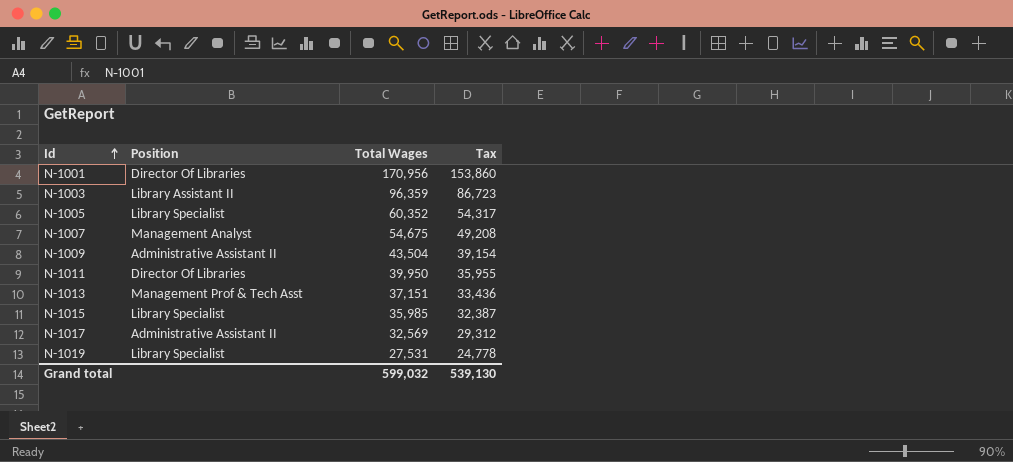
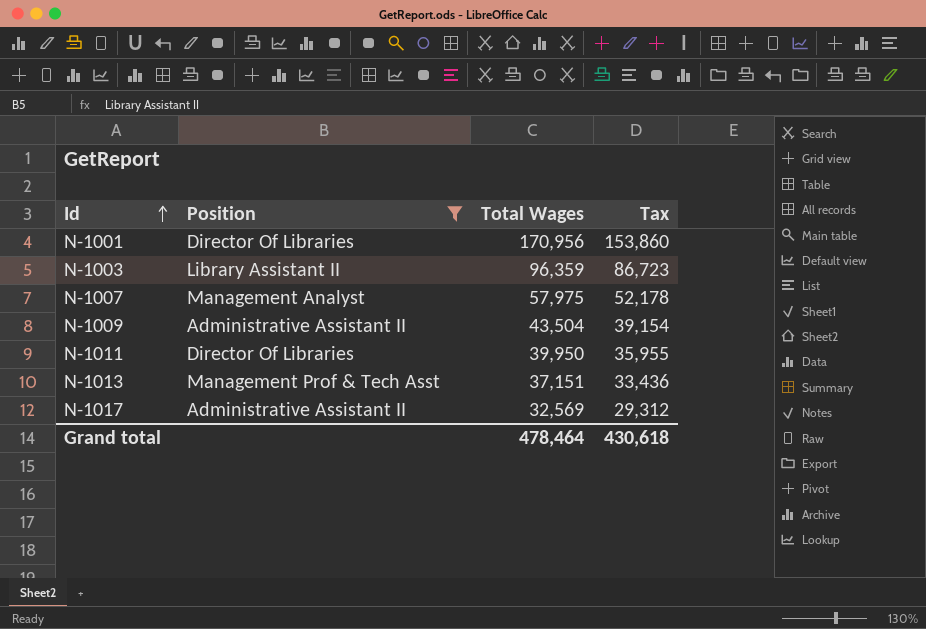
filter: none -> Position != Library Specialist
N-1007 | Total Wages: 54,675 -> 57,975
N-1007 | Tax: 49,208 -> 52,178
Grand total | Total Wages: 599,032 -> 478,464
Grand total | Tax: 539,130 -> 430,618

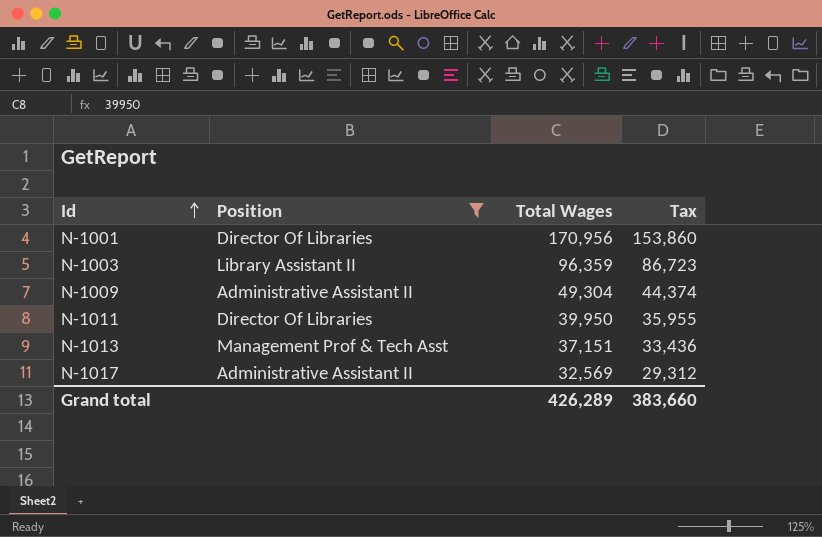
row N-1007: Management Analyst | 57,975 | 52,178 -> none
N-1009 | Total Wages: 43,504 -> 49,304
N-1009 | Tax: 39,154 -> 44,374
Grand total | Total Wages: 478,464 -> 426,289
Grand total | Tax: 430,618 -> 383,660

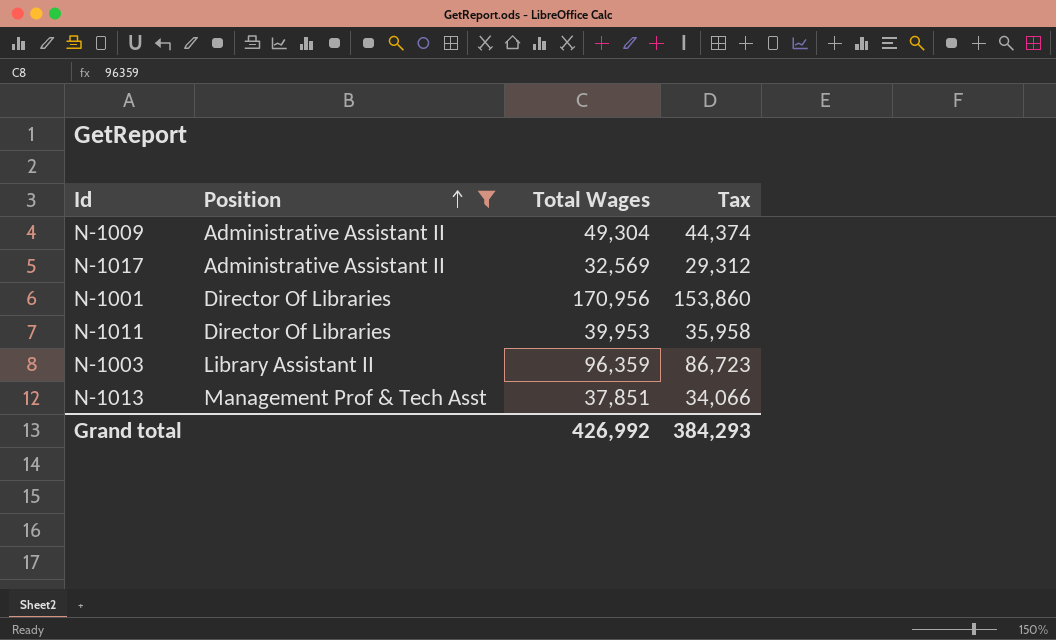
row order: Id ascending -> Position ascending
N-1011 | Total Wages: 39,950 -> 39,953
N-1011 | Tax: 35,955 -> 35,958
N-1013 | Total Wages: 37,151 -> 37,851
N-1013 | Tax: 33,436 -> 34,066
Grand total | Total Wages: 426,289 -> 426,992
Grand total | Tax: 383,660 -> 384,293

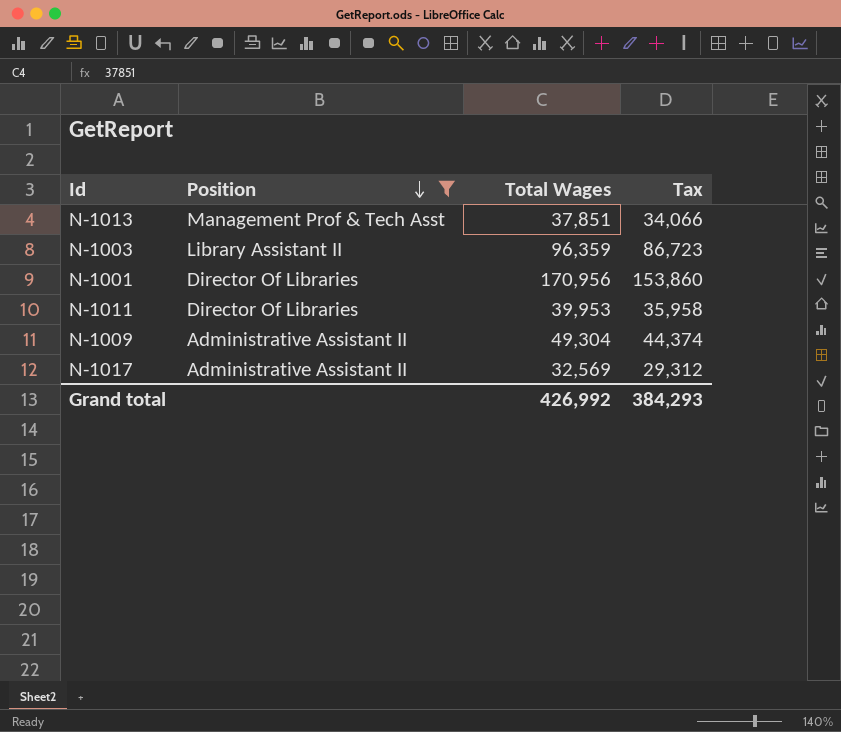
row order: Position ascending -> Position descending

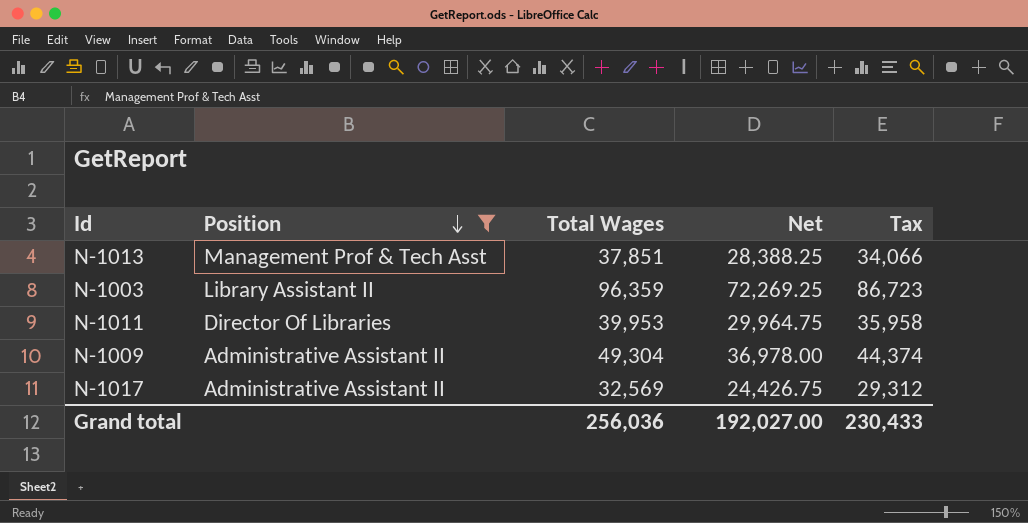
column Net | formula: none -> [Total Wages] * 0.75
row N-1001: Director Of Libraries | 170,956 | 153,860 -> none
Grand total | Total Wages: 426,992 -> 256,036
Grand total | Tax: 384,293 -> 230,433

